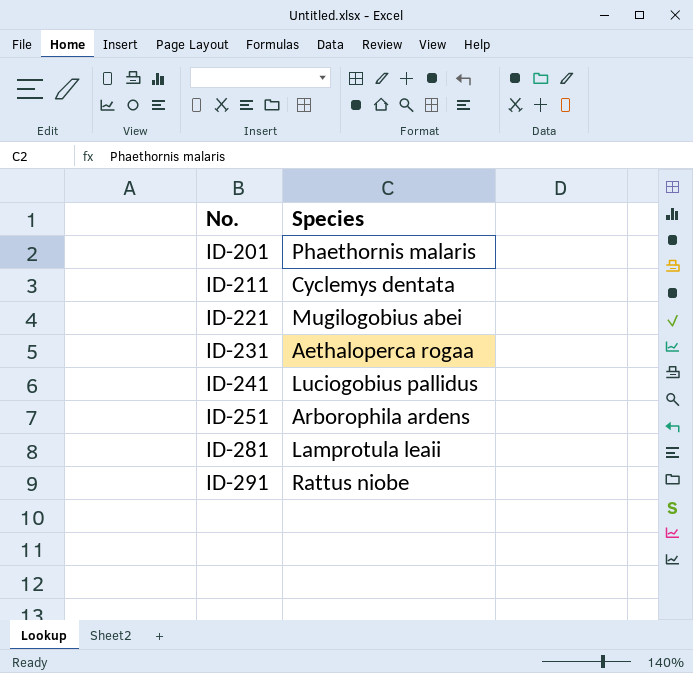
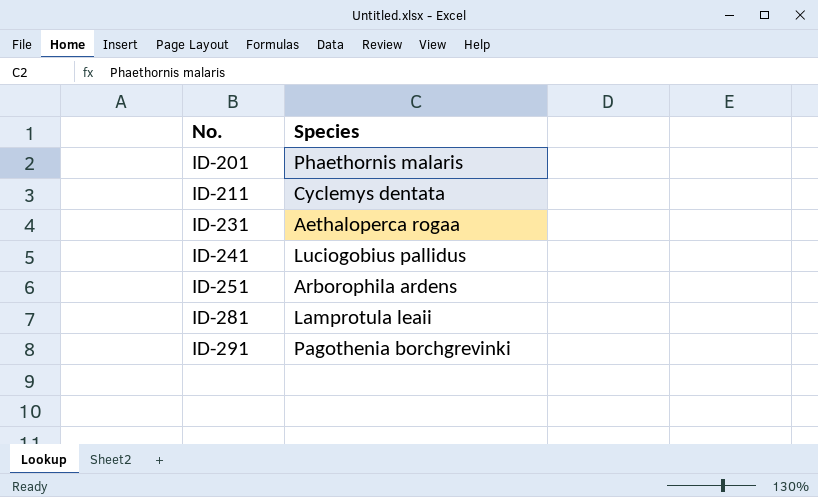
row ID-221: Mugilogobius abei -> none
ID-291 | Species: Rattus niobe -> Pagothenia borchgrevinki

